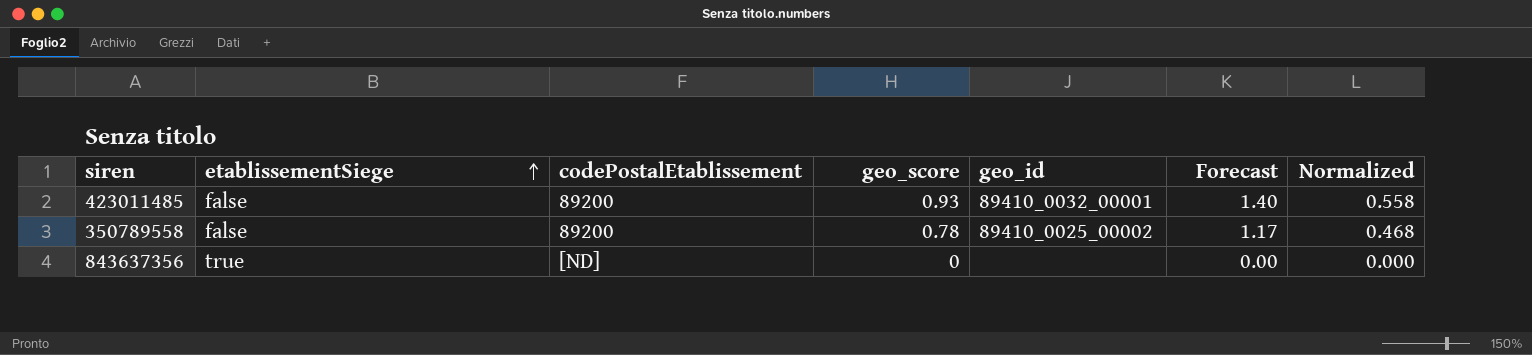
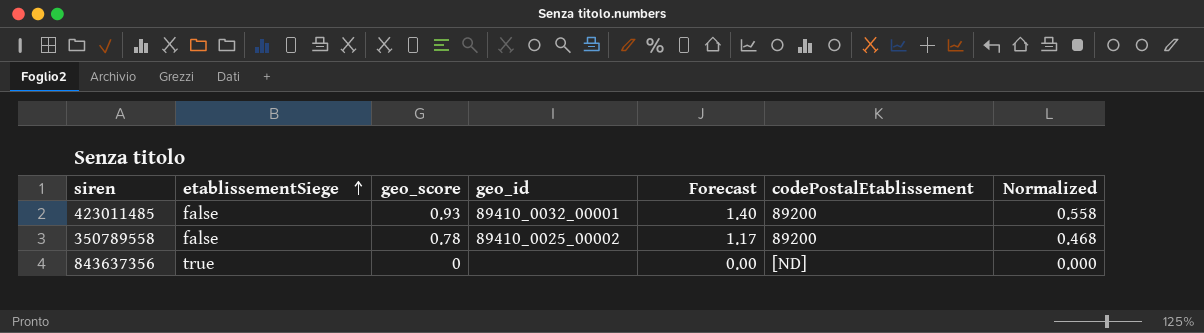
column codePostalEtablissement | position: 3 -> 6

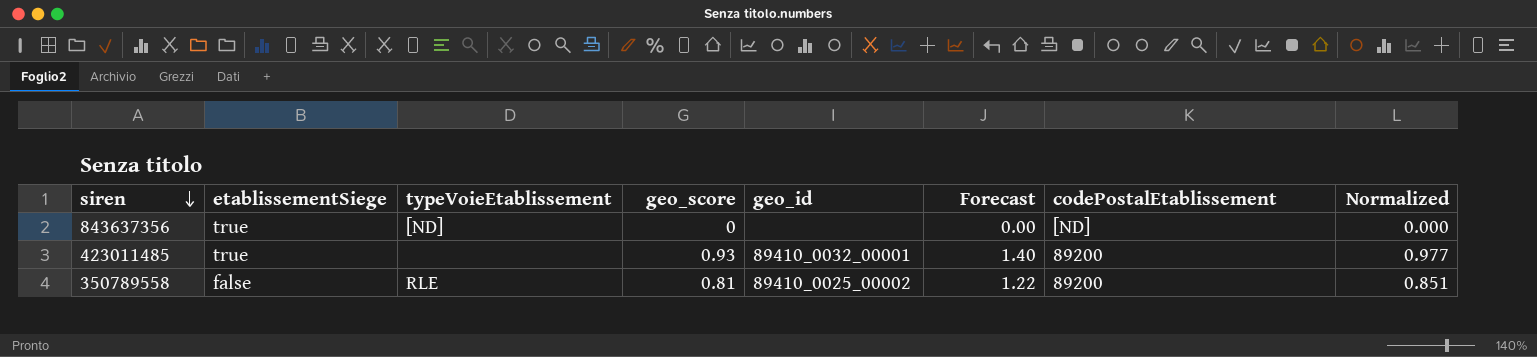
row order: etablissementSiege ascending -> siren descending
column typeVoieEtablissement | position: none -> 3
column Normalized | formula: [geo_score] * 0.6 -> [geo_score] * 1.05
423011485 | etablissementSiege: false -> true
350789558 | geo_score: 0.78 -> 0.81
350789558 | Forecast: 1.17 -> 1.22

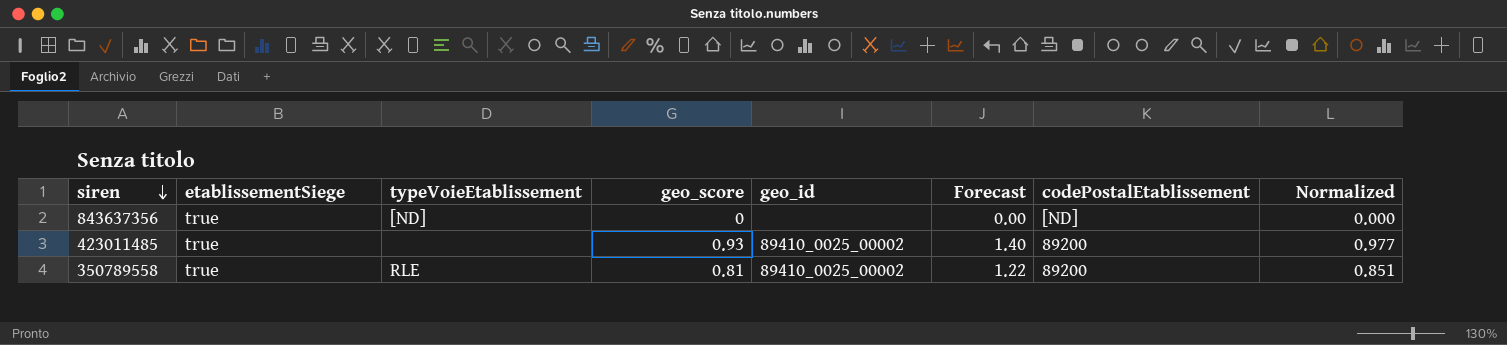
423011485 | geo_id: 89410_0032_00001 -> 89410_0025_00002
350789558 | etablissementSiege: false -> true

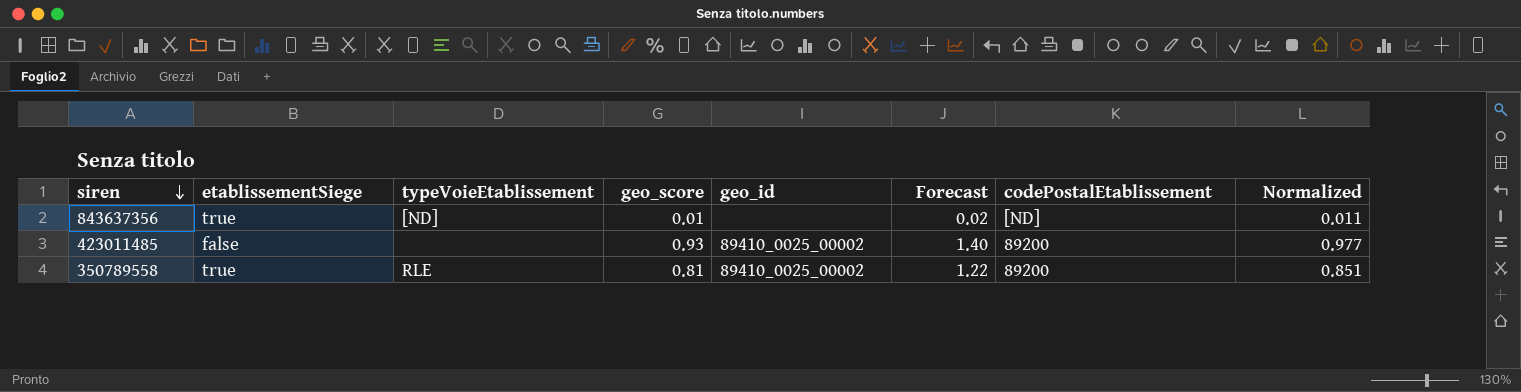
843637356 | geo_score: 0 -> 0.01
843637356 | Forecast: 0.00 -> 0.02
843637356 | Normalized: 0.000 -> 0.011
423011485 | etablissementSiege: true -> false

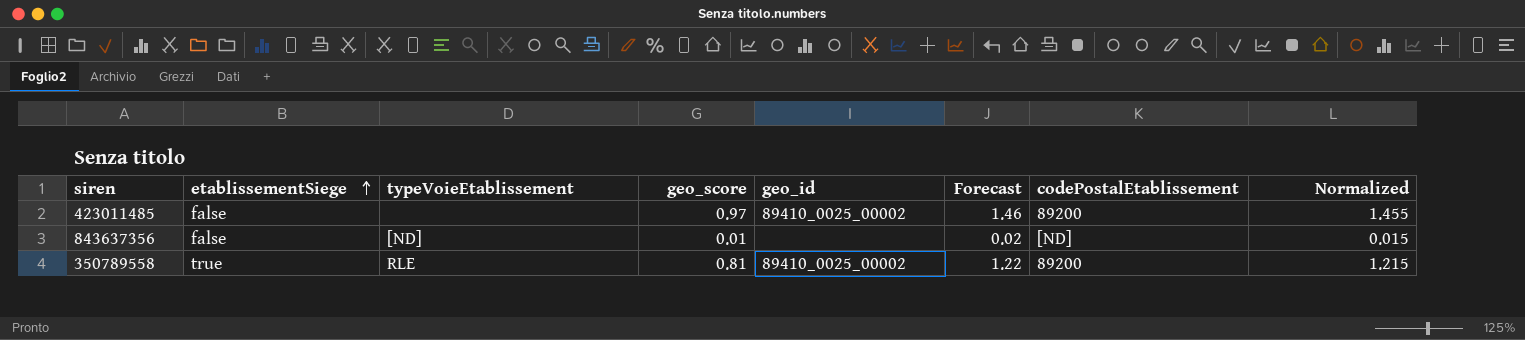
row order: siren descending -> etablissementSiege ascending
column Normalized | formula: [geo_score] * 1.05 -> [geo_score] * 1.5
423011485 | geo_score: 0.93 -> 0.97
423011485 | Forecast: 1.40 -> 1.46
843637356 | etablissementSiege: true -> false

